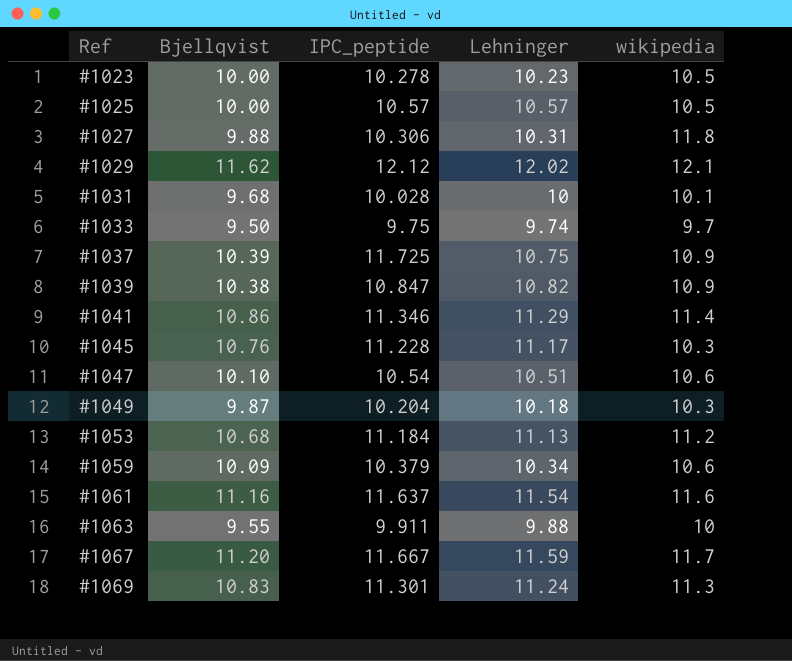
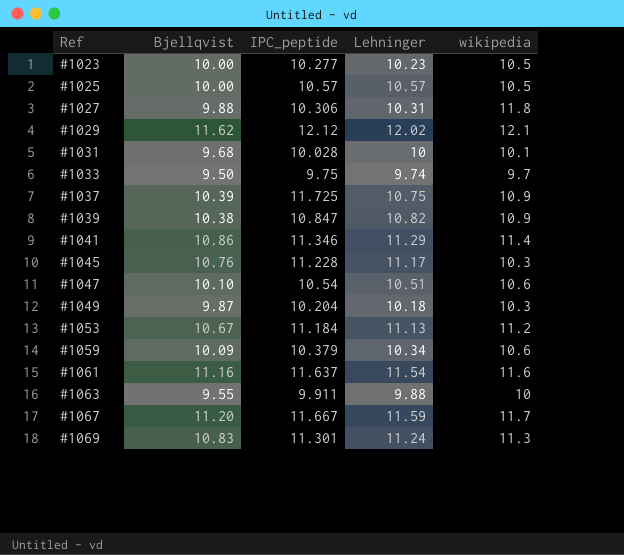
#1023 | IPC_peptide: 10.278 -> 10.277
#1053 | Bjellqvist: 10.68 -> 10.67

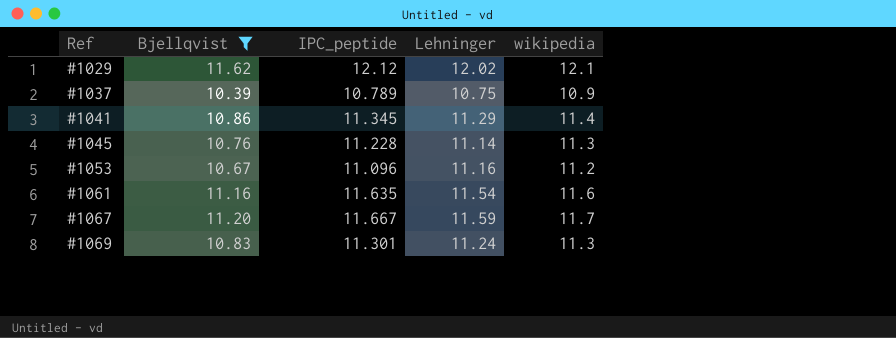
filter: none -> Bjellqvist >= 10.39
#1037 | IPC_peptide: 11.725 -> 10.789
#1041 | IPC_peptide: 11.346 -> 11.345
#1045 | Lehninger: 11.17 -> 11.14
#1045 | wikipedia: 10.3 -> 11.3
#1053 | IPC_peptide: 11.184 -> 11.096
#1053 | Lehninger: 11.13 -> 11.16
#1061 | IPC_peptide: 11.637 -> 11.635

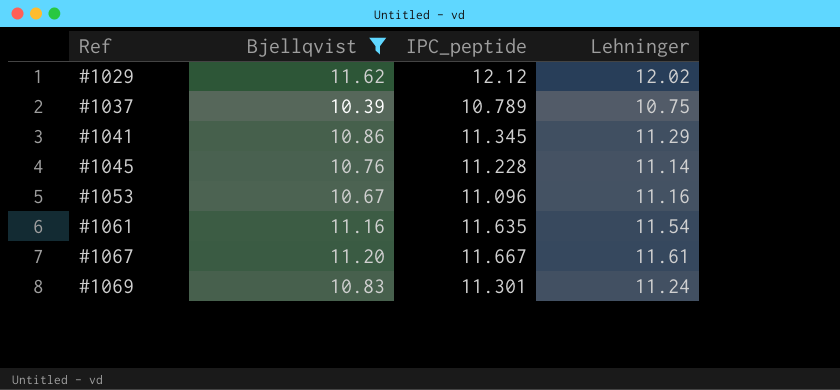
column wikipedia | position: 5 -> none
#1067 | Lehninger: 11.59 -> 11.61

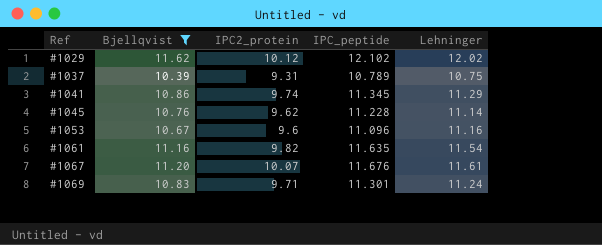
column IPC2_protein | position: none -> 3
#1029 | IPC_peptide: 12.12 -> 12.102
#1067 | IPC_peptide: 11.667 -> 11.676

